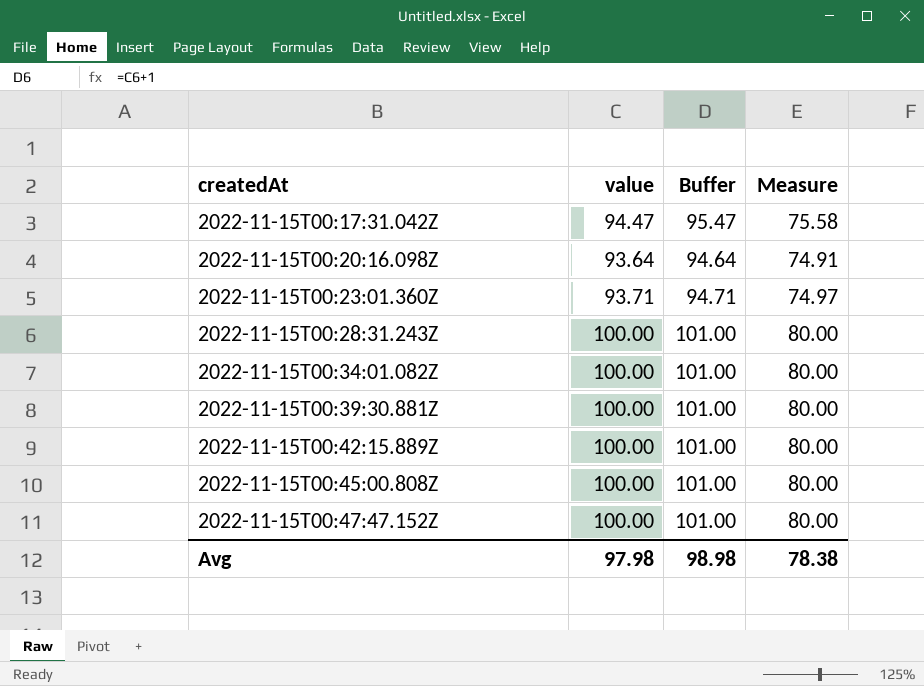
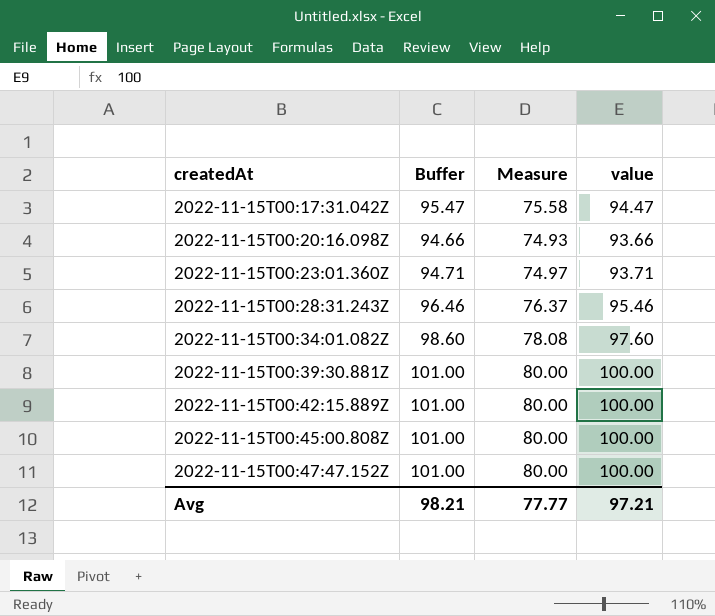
column value | position: 2 -> 4
2022-11-15T00:20:16.098Z | Buffer: 94.64 -> 94.66
2022-11-15T00:20:16.098Z | Measure: 74.91 -> 74.93
2022-11-15T00:20:16.098Z | value: 93.64 -> 93.66
2022-11-15T00:28:31.243Z | Buffer: 101.00 -> 96.46
2022-11-15T00:28:31.243Z | Measure: 80.00 -> 76.37
2022-11-15T00:28:31.243Z | value: 100.00 -> 95.46
2022-11-15T00:34:01.082Z | Buffer: 101.00 -> 98.60
2022-11-15T00:34:01.082Z | Measure: 80.00 -> 78.08
2022-11-15T00:34:01.082Z | value: 100.00 -> 97.60
Avg | Buffer: 98.98 -> 98.21
Avg | Measure: 78.38 -> 77.77
Avg | value: 97.98 -> 97.21

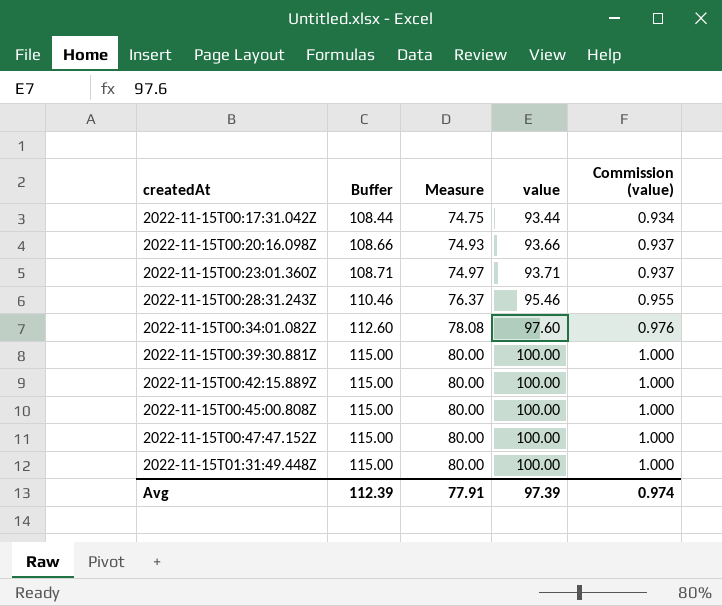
column Buffer | formula: [value] + 1 -> [value] + 15
column Commission (value) | formula: none -> [value] * 0.01
2022-11-15T00:17:31.042Z | Measure: 75.58 -> 74.75
2022-11-15T00:17:31.042Z | value: 94.47 -> 93.44
row 2022-11-15T01:31:49.448Z: none -> 115.00 | 80.00 | 100.00 | 1.000
Avg | Buffer: 98.21 -> 112.39
Avg | Measure: 77.77 -> 77.91
Avg | value: 97.21 -> 97.39

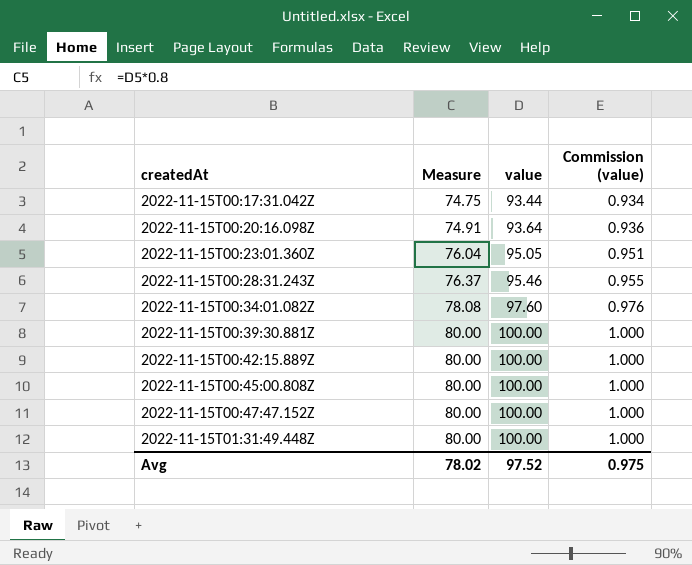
column Buffer | formula: [value] + 15 -> none
2022-11-15T00:20:16.098Z | Measure: 74.93 -> 74.91
2022-11-15T00:20:16.098Z | value: 93.66 -> 93.64
2022-11-15T00:20:16.098Z | Commission (value): 0.937 -> 0.936
2022-11-15T00:23:01.360Z | Measure: 74.97 -> 76.04
2022-11-15T00:23:01.360Z | value: 93.71 -> 95.05
2022-11-15T00:23:01.360Z | Commission (value): 0.937 -> 0.951
Avg | Measure: 77.91 -> 78.02
Avg | value: 97.39 -> 97.52
Avg | Commission (value): 0.974 -> 0.975

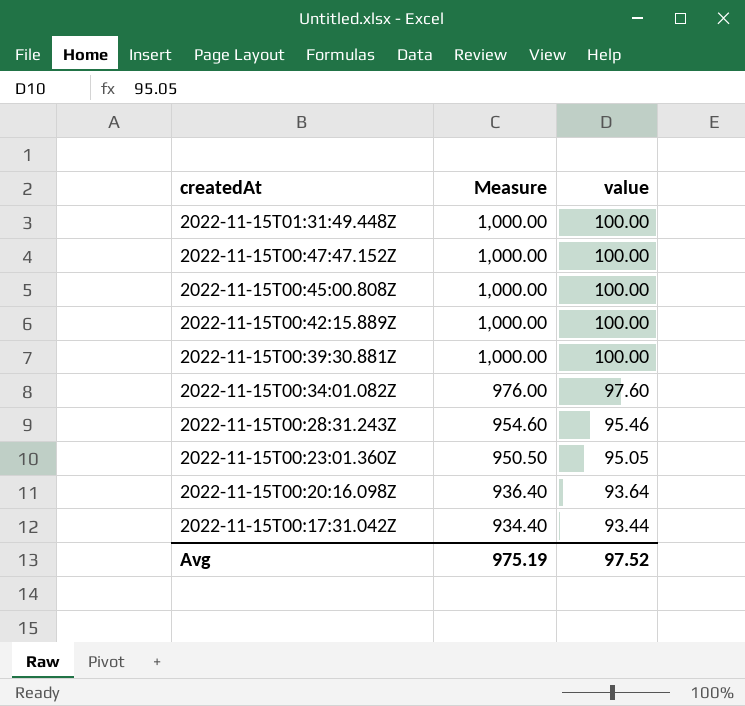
row order: createdAt ascending -> createdAt descending
column Commission (value) | formula: [value] * 0.01 -> none
column Measure | formula: [value] * 0.8 -> [value] * 10
Avg | Measure: 78.02 -> 975.19

